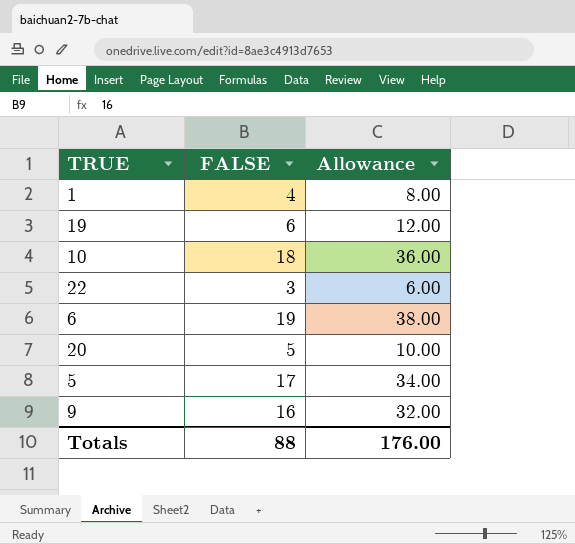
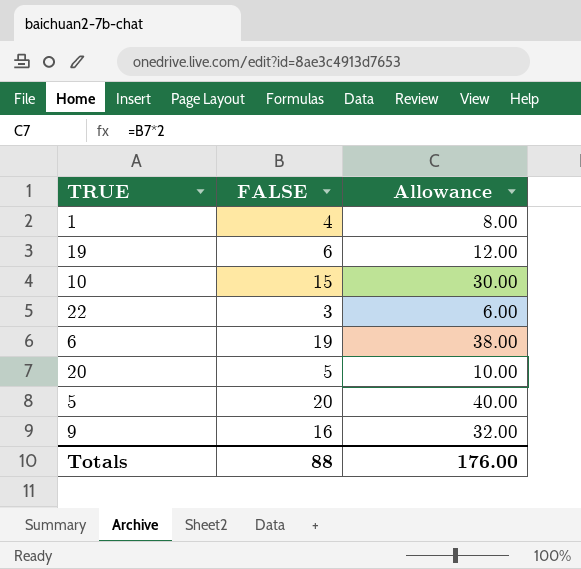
10 | FALSE: 18 -> 15
10 | Allowance: 36.00 -> 30.00
5 | FALSE: 17 -> 20
5 | Allowance: 34.00 -> 40.00

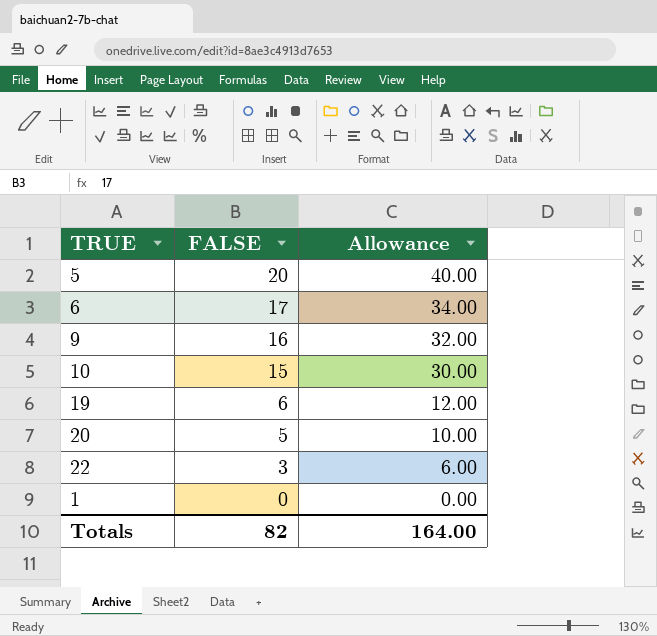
row order: none -> FALSE descending
6 | FALSE: 19 -> 17
6 | Allowance: 38.00 -> 34.00
1 | FALSE: 4 -> 0
1 | Allowance: 8.00 -> 0.00
Totals | FALSE: 88 -> 82
Totals | Allowance: 176.00 -> 164.00

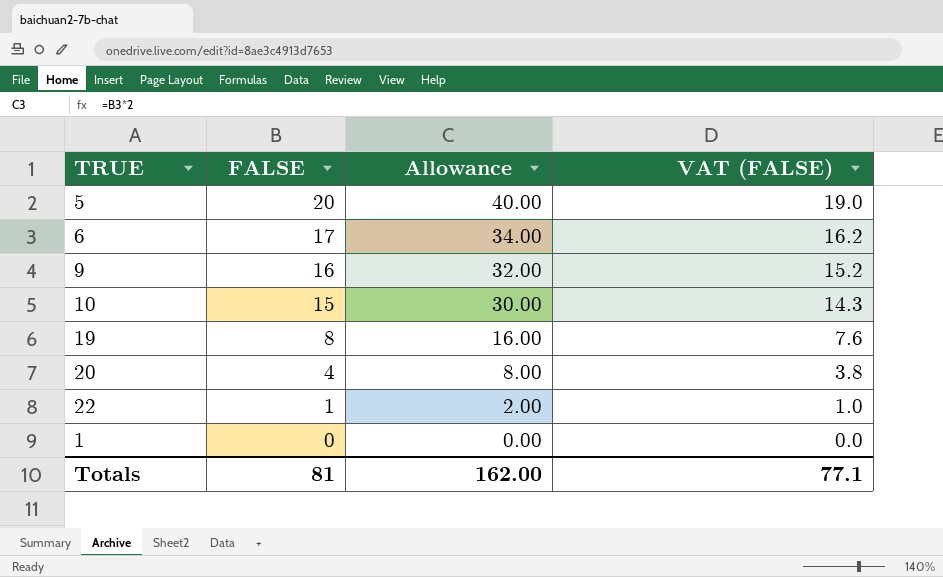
column VAT (FALSE) | formula: none -> [FALSE] * 0.95
19 | FALSE: 6 -> 8
19 | Allowance: 12.00 -> 16.00
20 | FALSE: 5 -> 4
20 | Allowance: 10.00 -> 8.00
22 | FALSE: 3 -> 1
22 | Allowance: 6.00 -> 2.00
Totals | FALSE: 82 -> 81
Totals | Allowance: 164.00 -> 162.00

